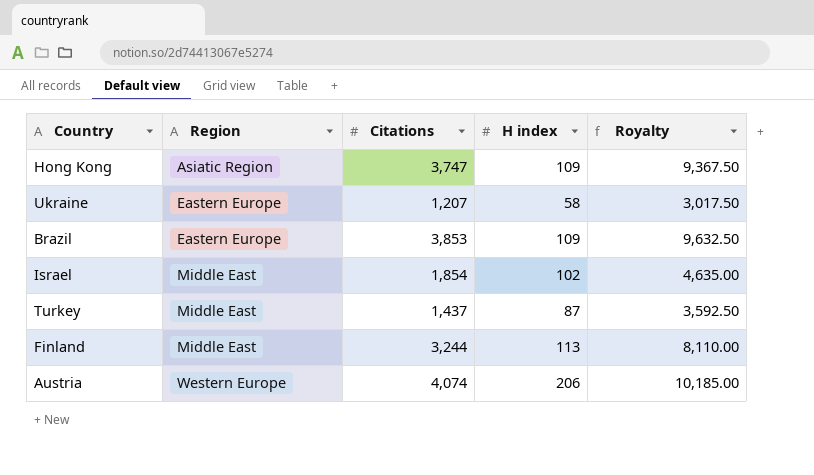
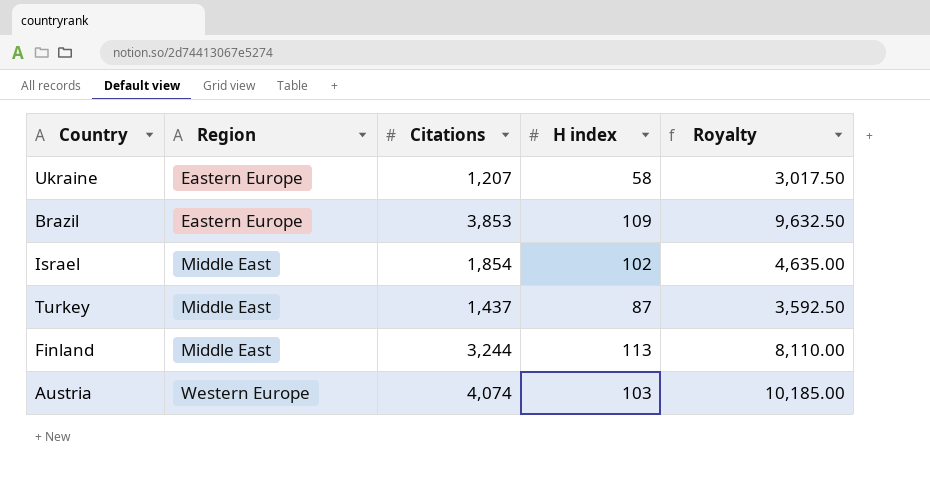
row Hong Kong: Asiatic Region | 3,747 | 109 | 9,367.50 -> none
Austria | H index: 206 -> 103

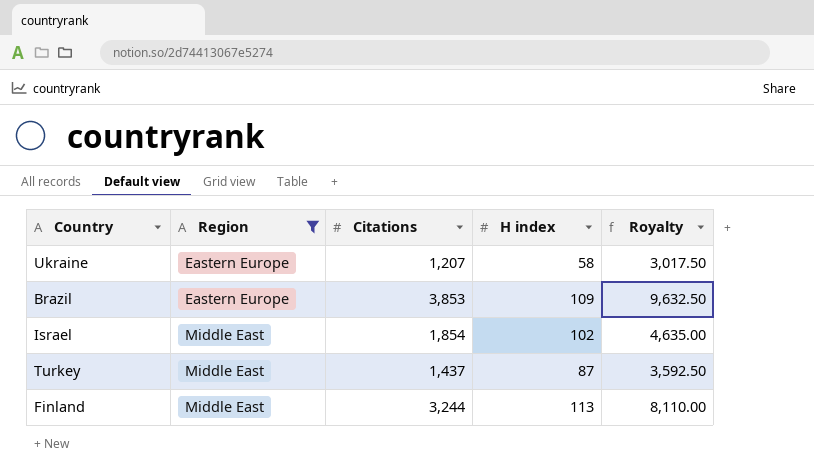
filter: none -> Region != Western Europe

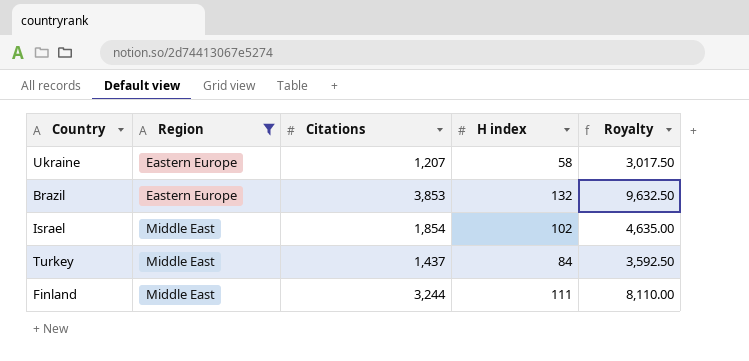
Brazil | H index: 109 -> 132
Turkey | H index: 87 -> 84
Finland | H index: 113 -> 111

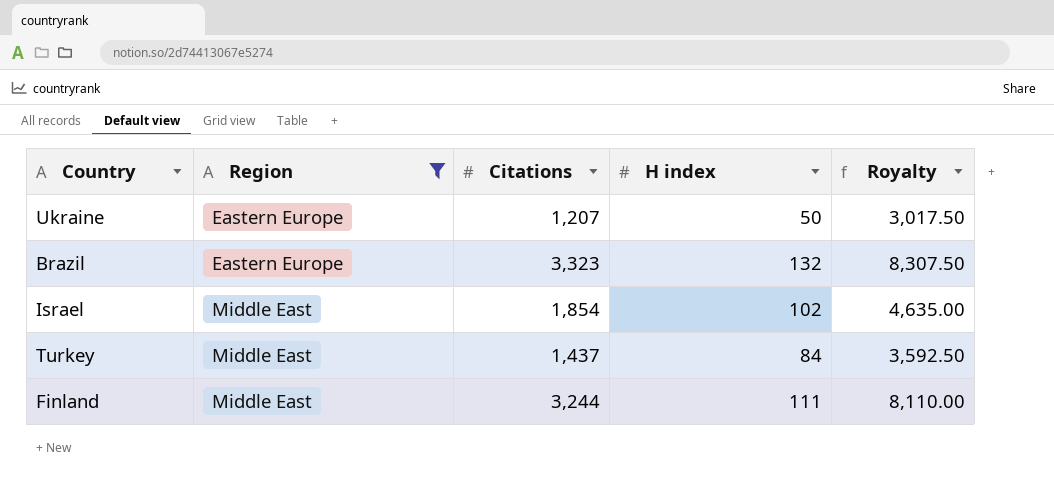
Ukraine | H index: 58 -> 50
Brazil | Citations: 3,853 -> 3,323
Brazil | Royalty: 9,632.50 -> 8,307.50

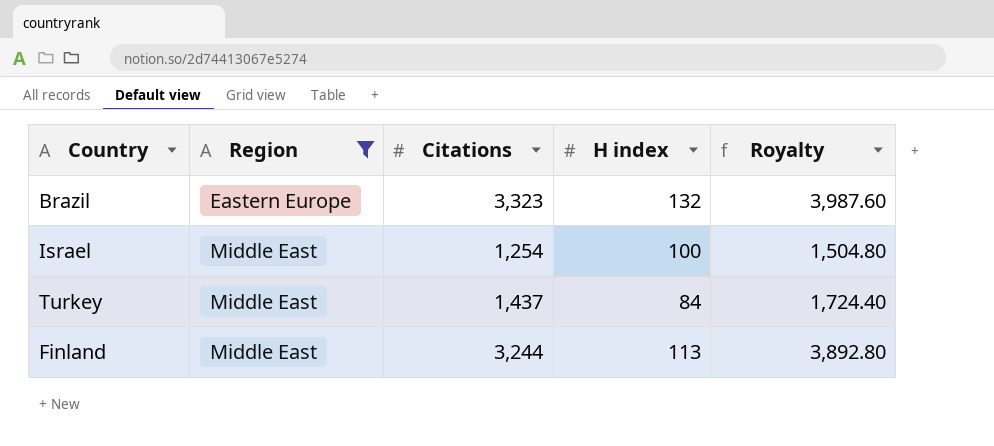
column Royalty | formula: [Citations] * 2.5 -> [Citations] * 1.2
row Ukraine: Eastern Europe | 1,207 | 50 | 3,017.50 -> none
Israel | Citations: 1,854 -> 1,254
Israel | H index: 102 -> 100
Finland | H index: 111 -> 113

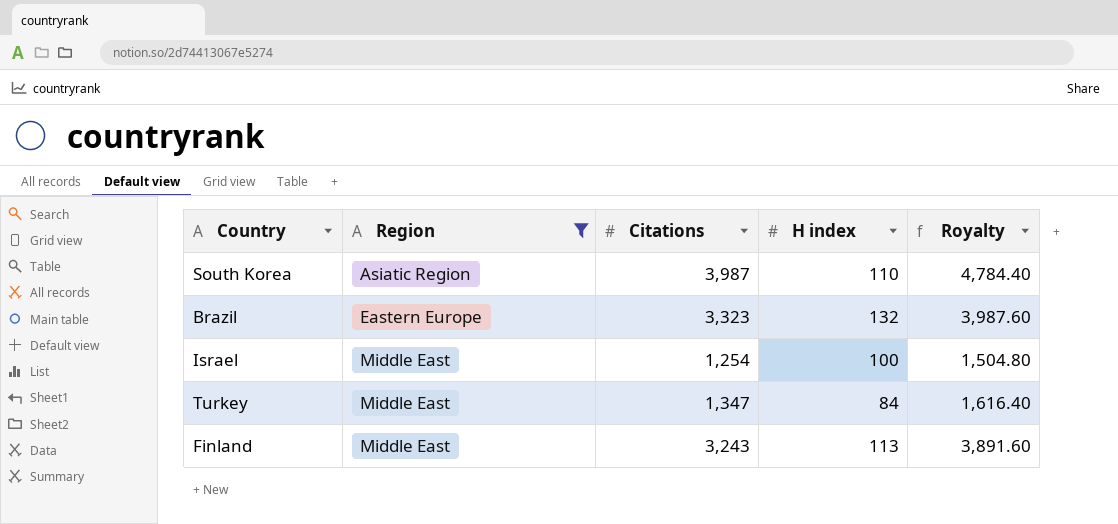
row South Korea: none -> Asiatic Region | 3,987 | 110 | 4,784.40
Turkey | Citations: 1,437 -> 1,347
Turkey | Royalty: 1,724.40 -> 1,616.40
Finland | Citations: 3,244 -> 3,243
Finland | Royalty: 3,892.80 -> 3,891.60

